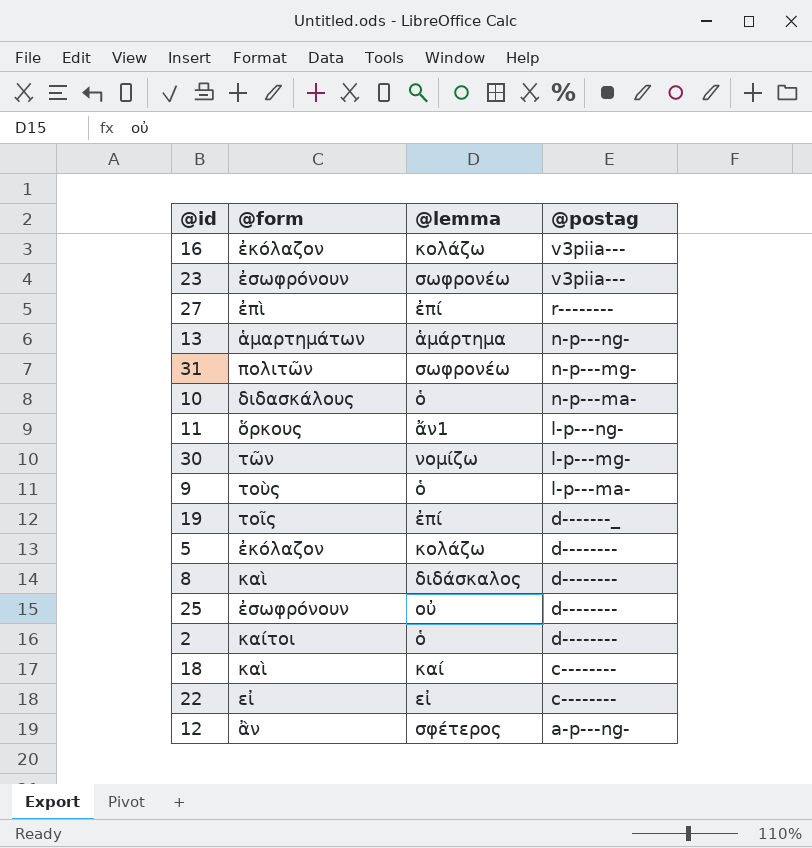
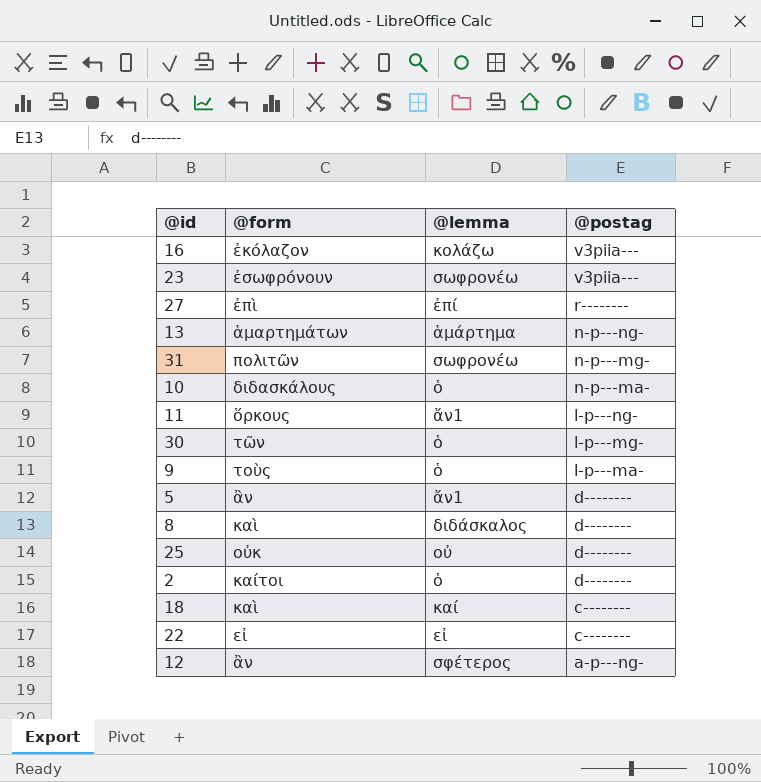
row 19: τοῖς | ἐπί | d-------_ -> none
30 | @lemma: νομίζω -> ὁ
5 | @form: ἐκόλαζον -> ἂν
5 | @lemma: κολάζω -> ἄν1
25 | @form: ἐσωφρόνουν -> οὐκ

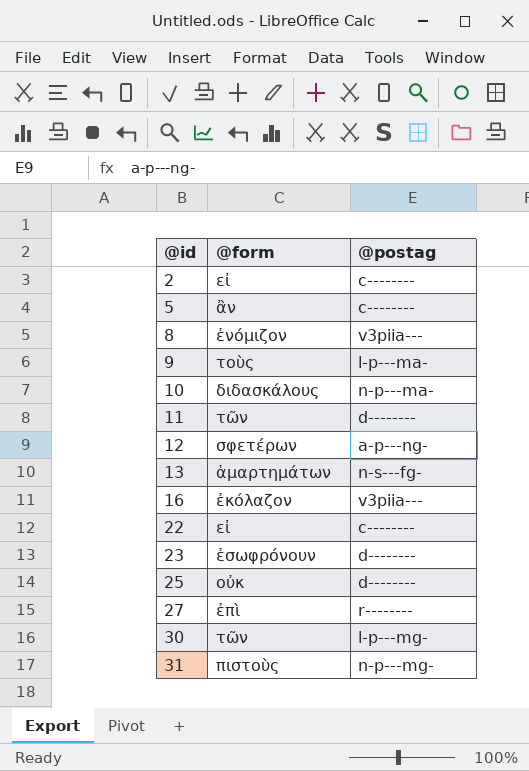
row order: @postag descending -> @id ascending
column @lemma | position: 3 -> none
row 18: καὶ | καί | c-------- -> none
2 | @form: καίτοι -> εἰ
2 | @postag: d-------- -> c--------
5 | @postag: d-------- -> c--------
8 | @form: καὶ -> ἐνόμιζον
8 | @postag: d-------- -> v3piia---
11 | @form: ὅρκους -> τῶν
11 | @postag: l-p---ng- -> d--------
12 | @form: ἂν -> σφετέρων
13 | @postag: n-p---ng- -> n-s---fg-
23 | @postag: v3piia--- -> d--------
31 | @form: πολιτῶν -> πιστοὺς

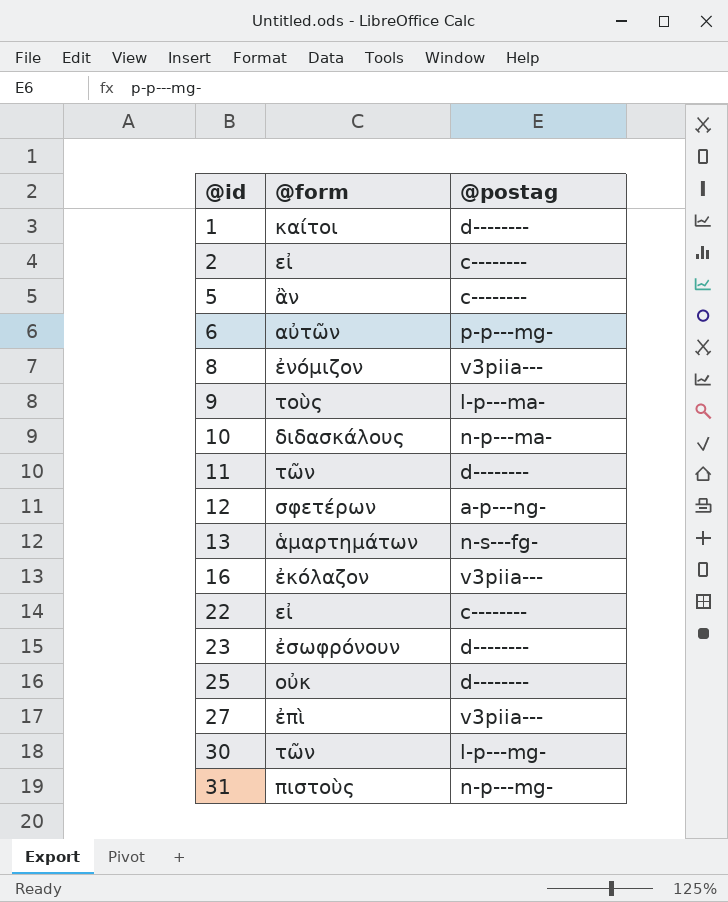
row 1: none -> καίτοι | d--------
row 6: none -> αὐτῶν | p-p---mg-
27 | @postag: r-------- -> v3piia---

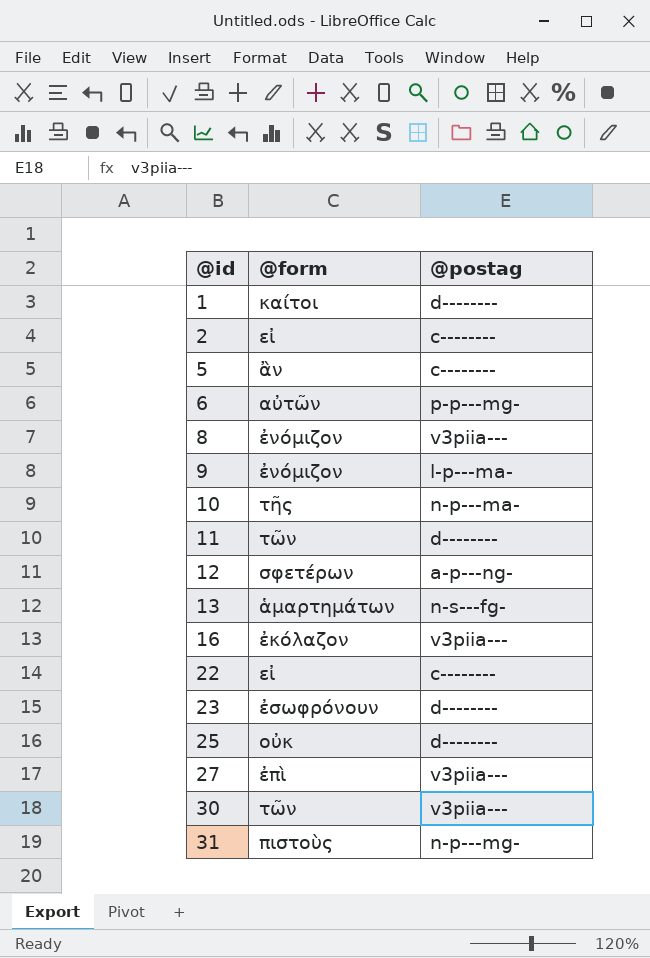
9 | @form: τοὺς -> ἐνόμιζον
10 | @form: διδασκάλους -> τῆς
30 | @postag: l-p---mg- -> v3piia---

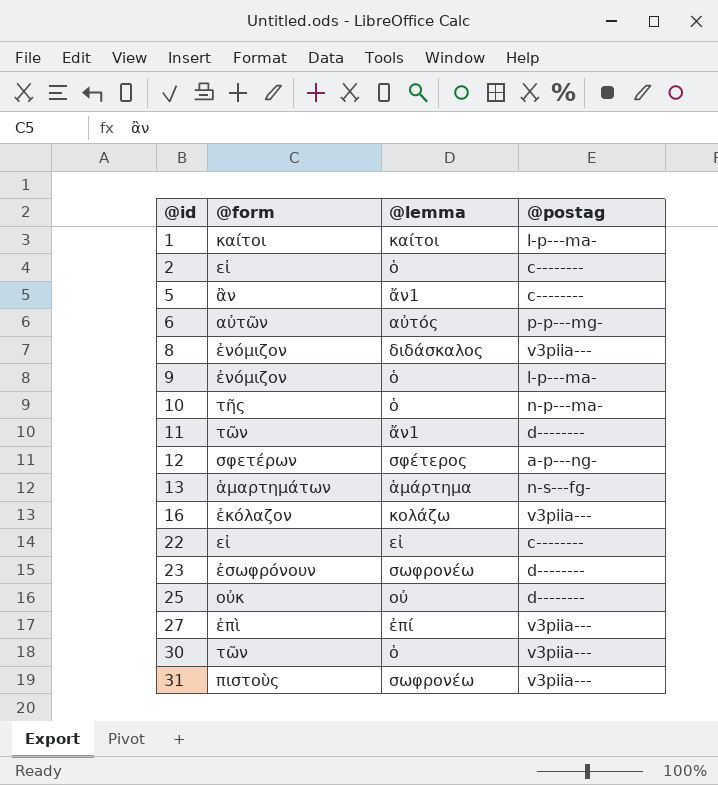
column @lemma | position: none -> 3
1 | @postag: d-------- -> l-p---ma-
31 | @postag: n-p---mg- -> v3piia---

